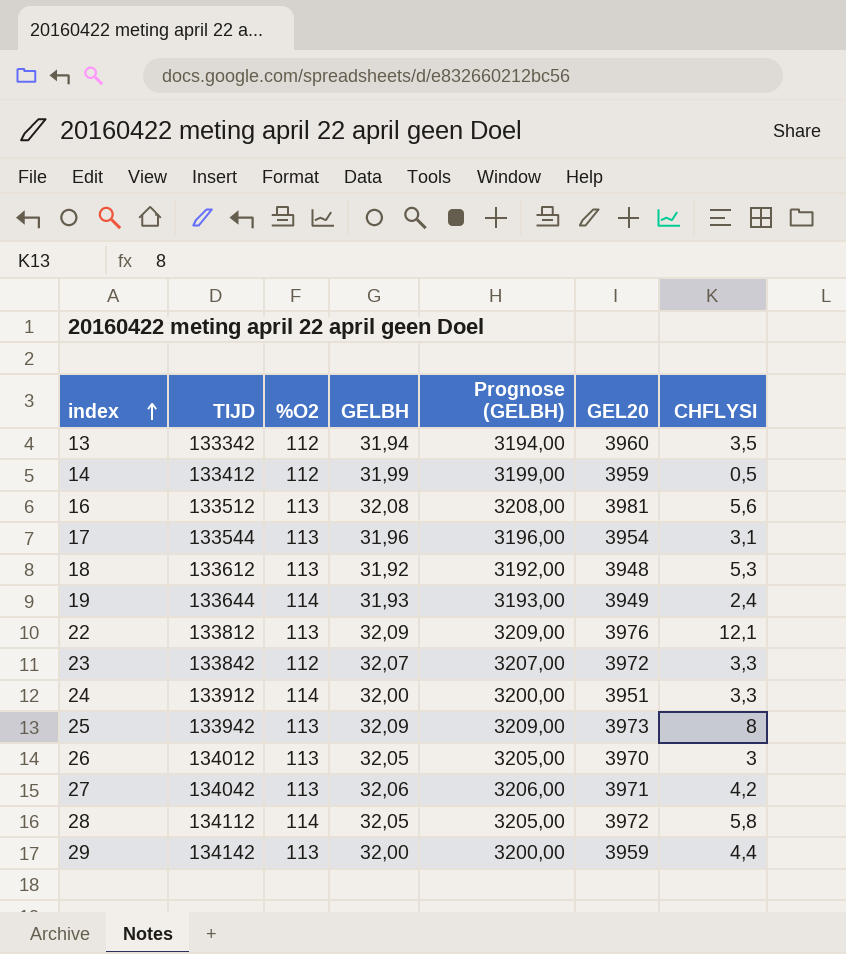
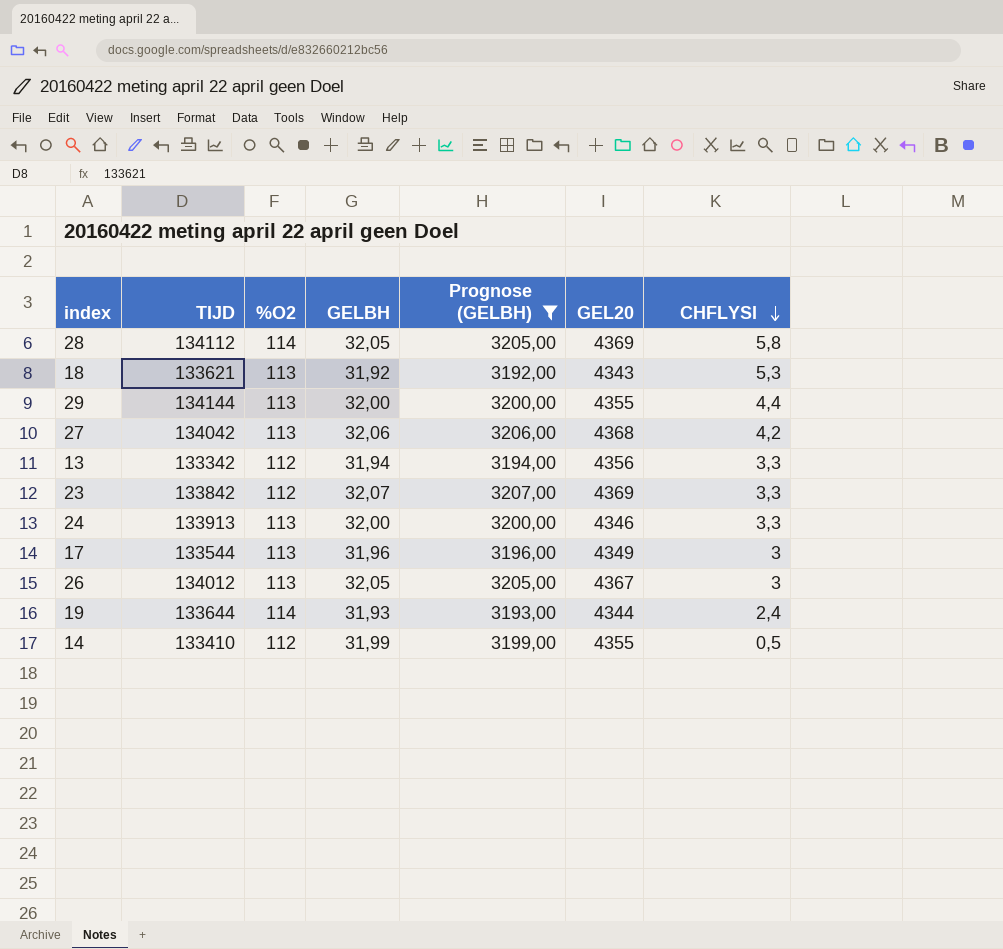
filter: none -> Prognose (GELBH) <= 3207,00
row order: index ascending -> CHFLYSI descending
28 | GEL20: 3972 -> 4369
18 | TIJD: 133612 -> 133621
18 | GEL20: 3948 -> 4343
29 | TIJD: 134142 -> 134144
29 | GEL20: 3959 -> 4355
27 | GEL20: 3971 -> 4368
13 | GEL20: 3960 -> 4356
13 | CHFLYSI: 3,5 -> 3,3
23 | GEL20: 3972 -> 4369
24 | TIJD: 133912 -> 133913
24 | %O2: 114 -> 113
24 | GEL20: 3951 -> 4346
17 | GEL20: 3954 -> 4349
17 | CHFLYSI: 3,1 -> 3
26 | GEL20: 3970 -> 4367
19 | GEL20: 3949 -> 4344
14 | TIJD: 133412 -> 133410
14 | GEL20: 3959 -> 4355

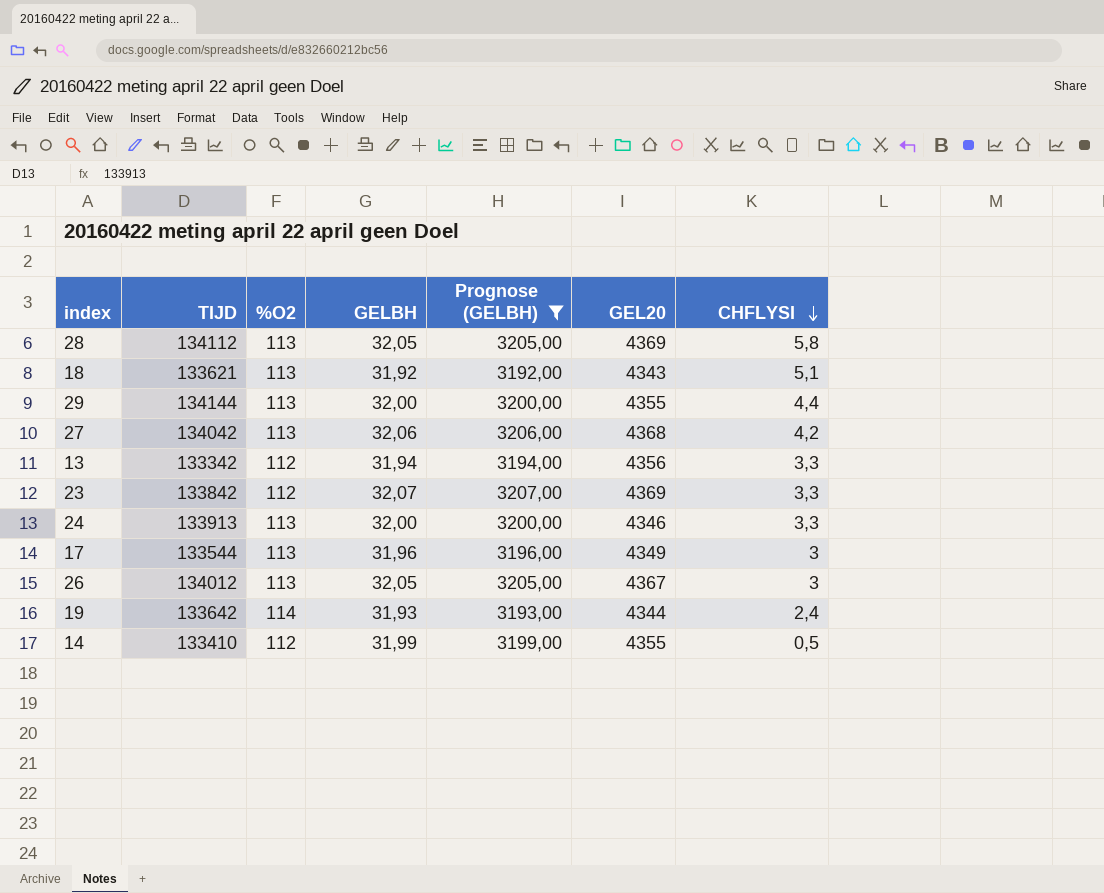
28 | %O2: 114 -> 113
18 | CHFLYSI: 5,3 -> 5,1
19 | TIJD: 133644 -> 133642

